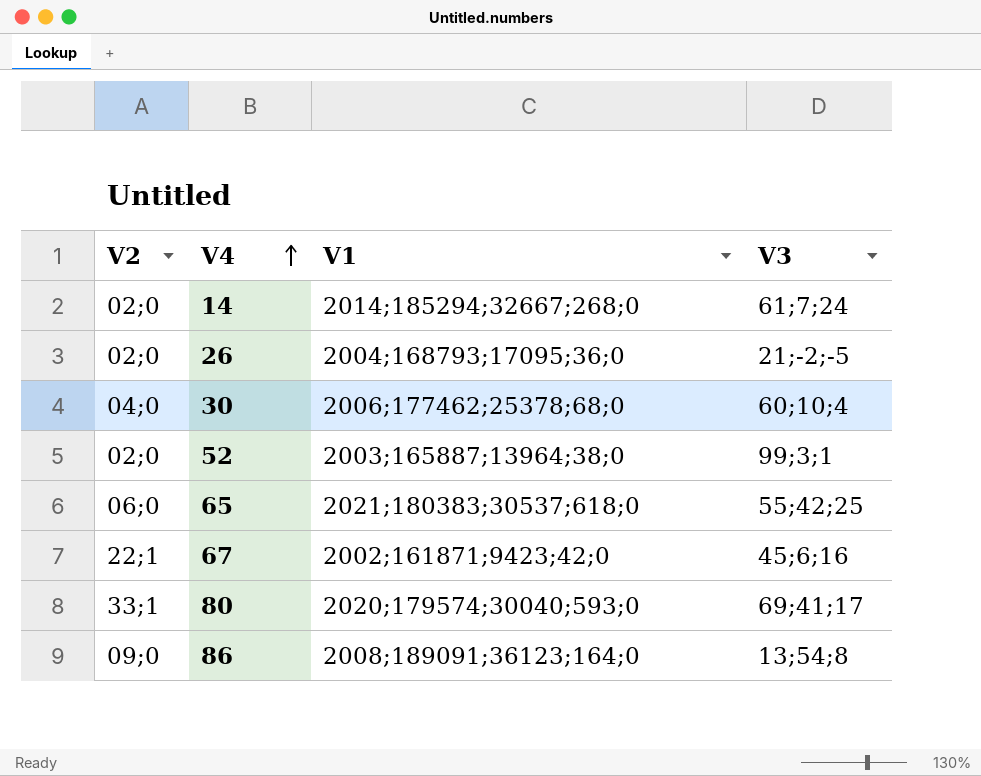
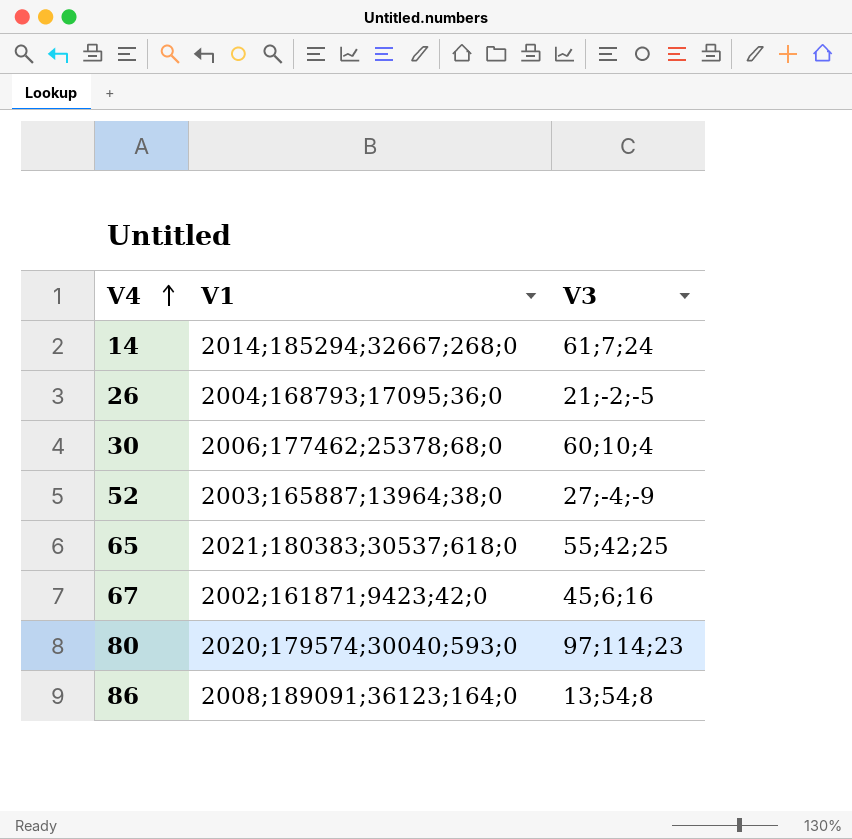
column V2 | position: 1 -> none
52 | V3: 99;3;1 -> 27;-4;-9
80 | V3: 69;41;17 -> 97;114;23

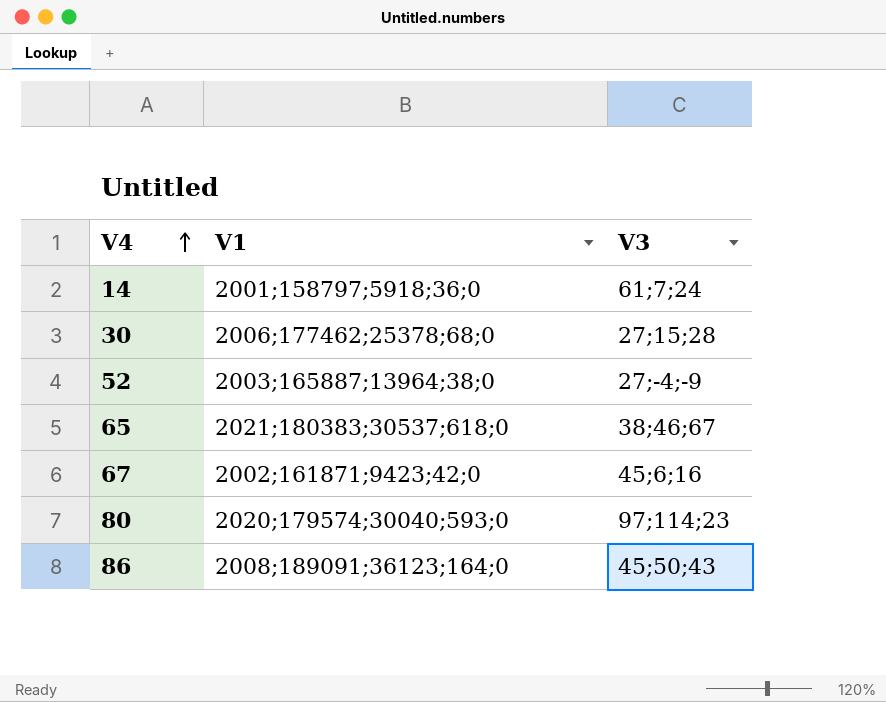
row 26: 2004;168793;17095;36;0 | 21;-2;-5 -> none
14 | V1: 2014;185294;32667;268;0 -> 2001;158797;5918;36;0
30 | V3: 60;10;4 -> 27;15;28
65 | V3: 55;42;25 -> 38;46;67
86 | V3: 13;54;8 -> 45;50;43

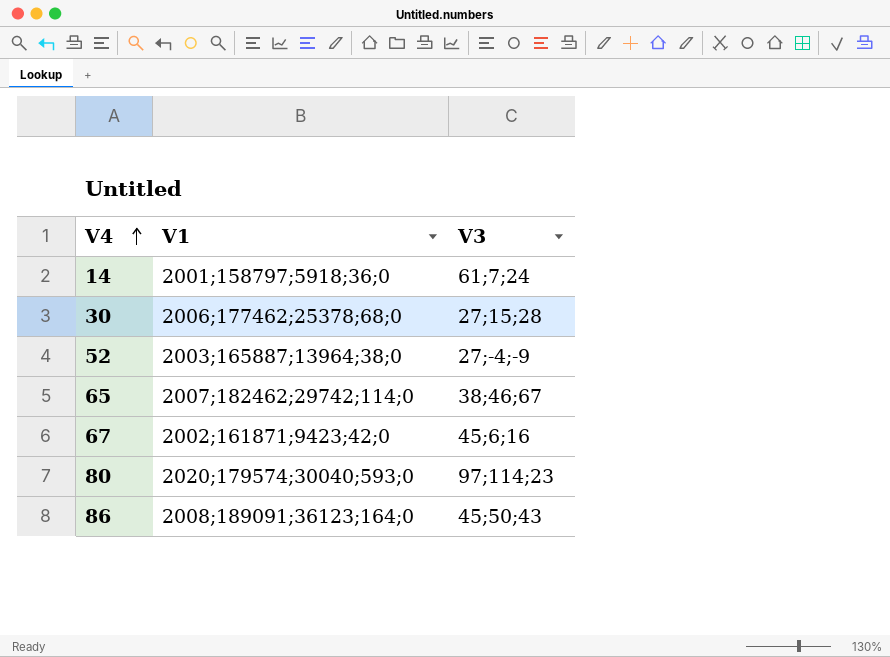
65 | V1: 2021;180383;30537;618;0 -> 2007;182462;29742;114;0

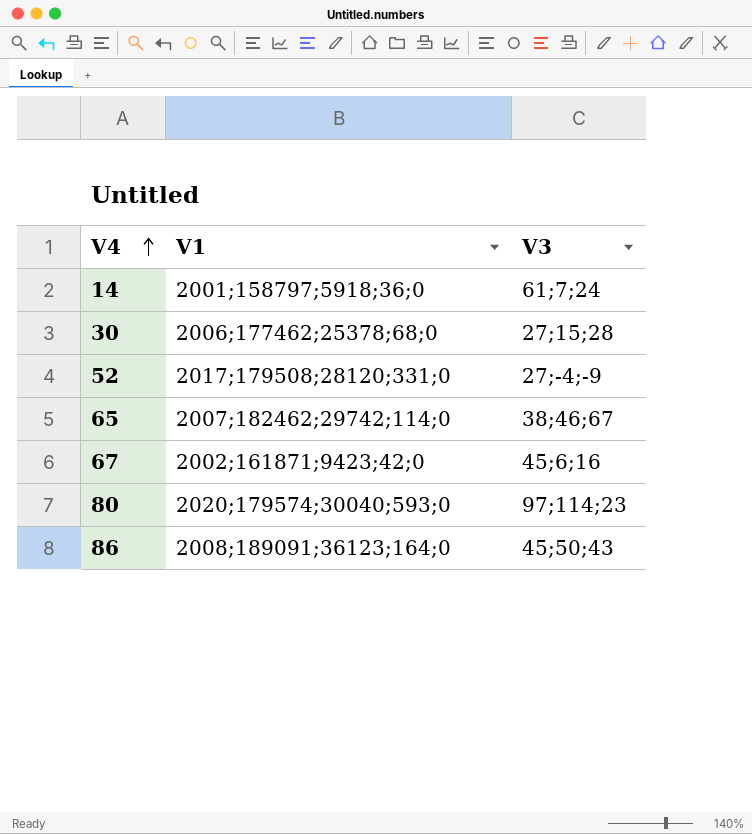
52 | V1: 2003;165887;13964;38;0 -> 2017;179508;28120;331;0

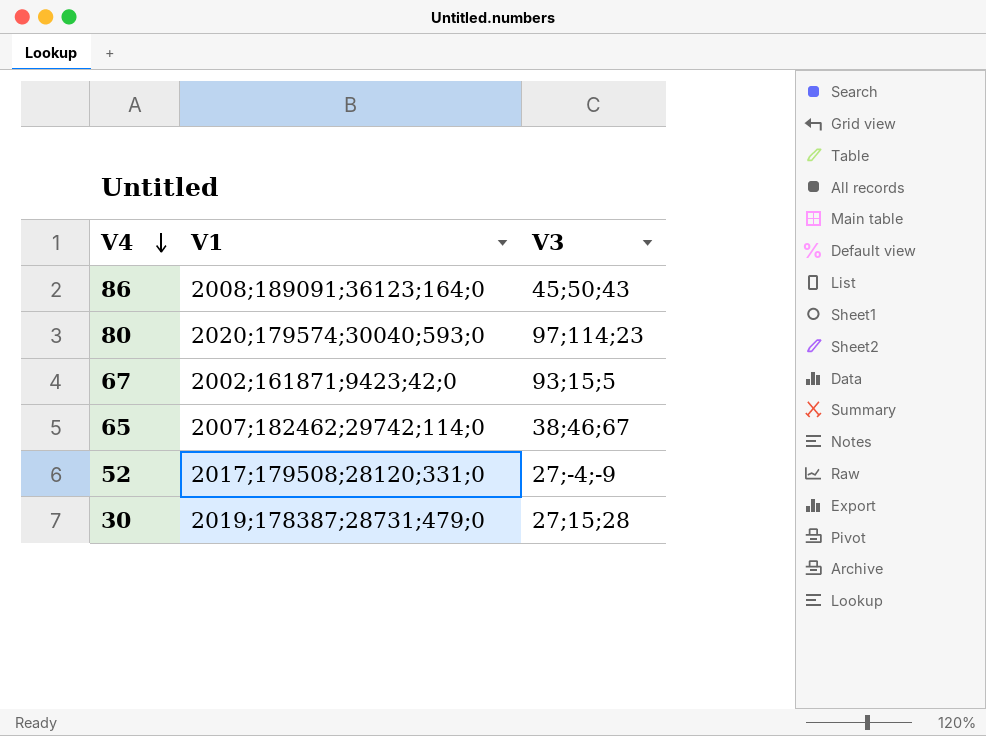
row order: V4 ascending -> V4 descending
row 14: 2001;158797;5918;36;0 | 61;7;24 -> none
67 | V3: 45;6;16 -> 93;15;5
30 | V1: 2006;177462;25378;68;0 -> 2019;178387;28731;479;0

